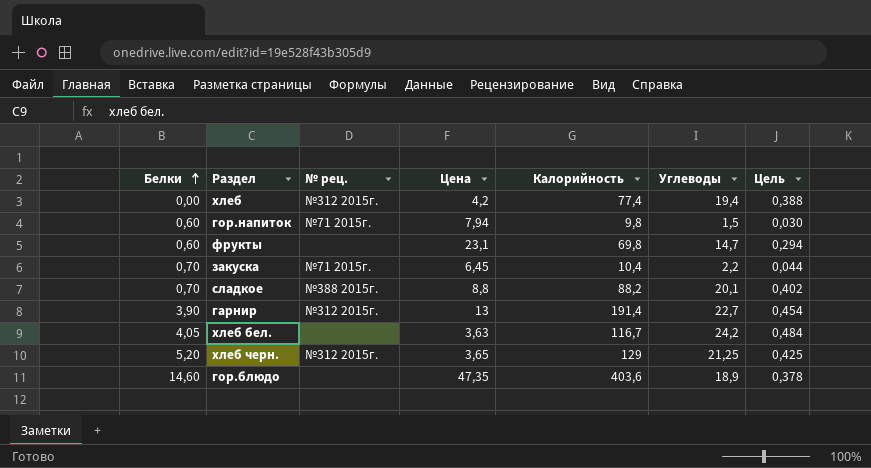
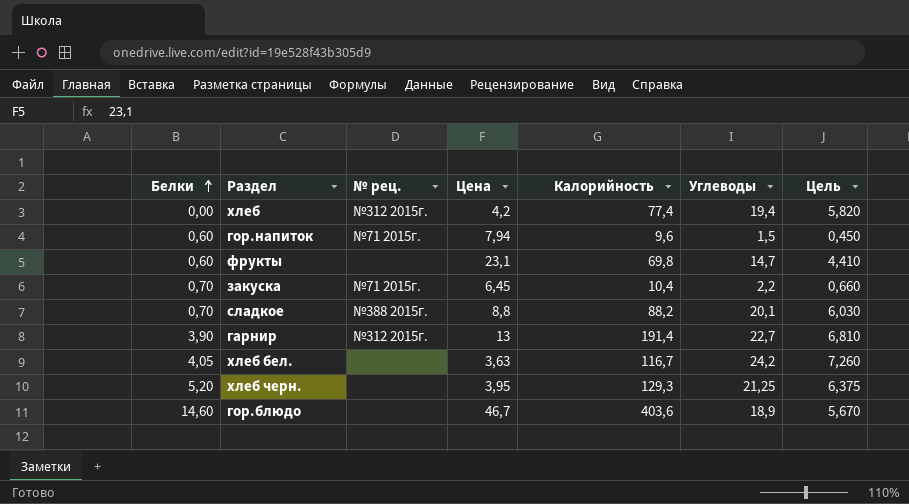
column Цель | formula: [Углеводы] * 0,02 -> [Углеводы] * 0,3
гор.напиток | Калорийность: 9,8 -> 9,6
хлеб черн. | № рец.: №312 2015г. -> none
хлеб черн. | Цена: 3,65 -> 3,95
хлеб черн. | Калорийность: 129 -> 129,3
гор.блюдо | Цена: 47,35 -> 46,7

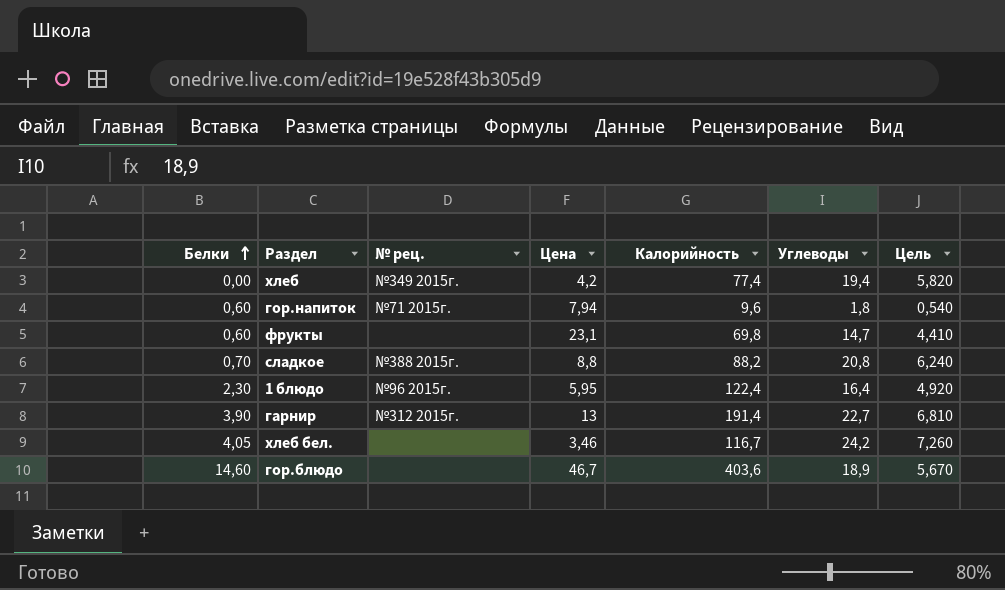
row закуска: 0,70 | №71 2015г. | 6,45 | 10,4 | 2,2 | 0,660 -> none
row хлеб черн.: 5,20 | none | 3,95 | 129,3 | 21,25 | 6,375 -> none
хлеб | № рец.: №312 2015г. -> №349 2015г.
гор.напиток | Углеводы: 1,5 -> 1,8
гор.напиток | Цель: 0,450 -> 0,540
сладкое | Углеводы: 20,1 -> 20,8
сладкое | Цель: 6,030 -> 6,240
row 1 блюдо: none -> 2,30 | №96 2015г. | 5,95 | 122,4 | 16,4 | 4,920
хлеб бел. | Цена: 3,63 -> 3,46

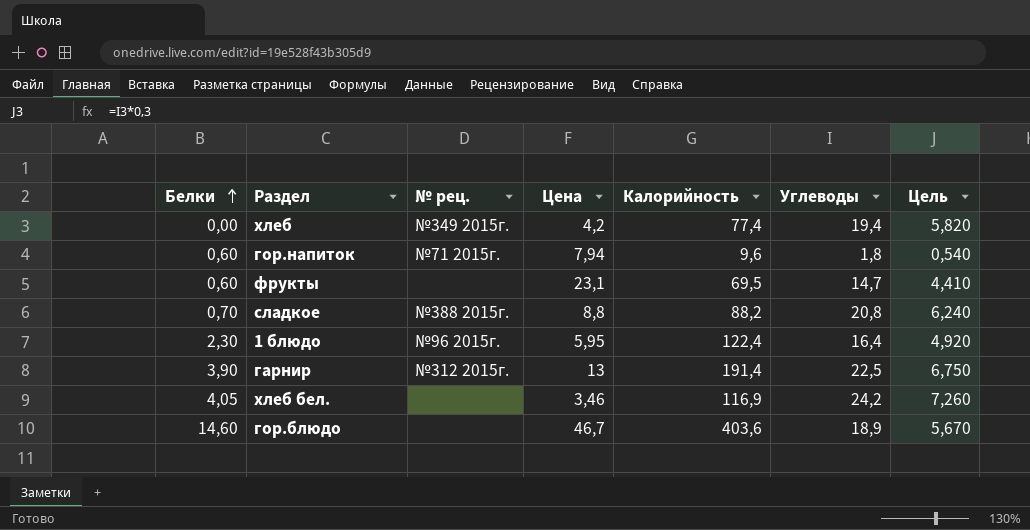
фрукты | Калорийность: 69,8 -> 69,5
гарнир | Углеводы: 22,7 -> 22,5
гарнир | Цель: 6,810 -> 6,750
хлеб бел. | Калорийность: 116,7 -> 116,9

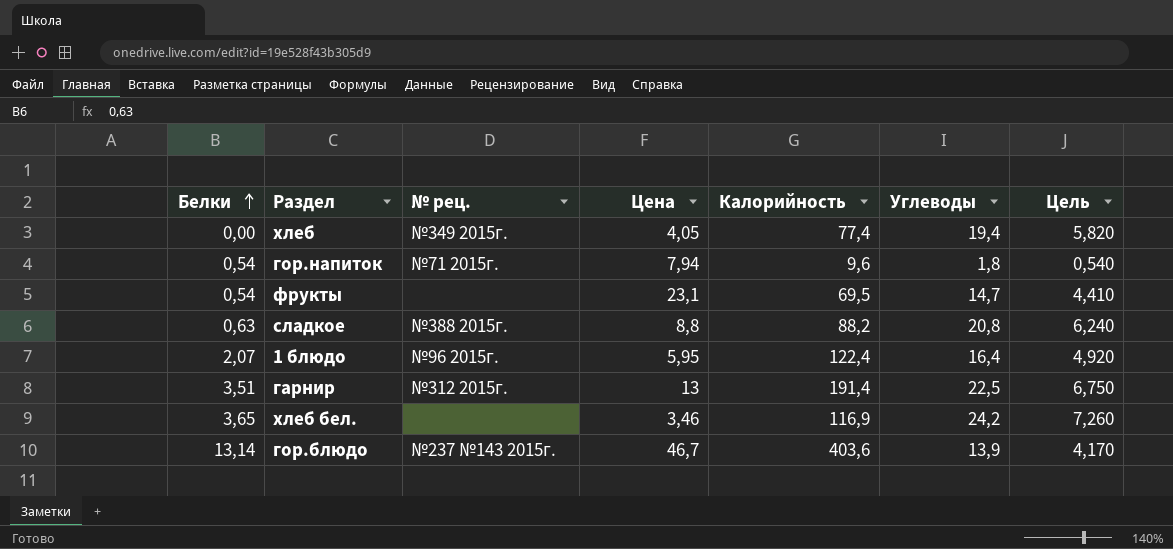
хлеб | Цена: 4,2 -> 4,05
гор.напиток | Белки: 0,60 -> 0,54
фрукты | Белки: 0,60 -> 0,54
сладкое | Белки: 0,70 -> 0,63
1 блюдо | Белки: 2,30 -> 2,07
гарнир | Белки: 3,90 -> 3,51
хлеб бел. | Белки: 4,05 -> 3,65
гор.блюдо | Белки: 14,60 -> 13,14
гор.блюдо | № рец.: none -> №237 №143 2015г.
гор.блюдо | Углеводы: 18,9 -> 13,9
гор.блюдо | Цель: 5,670 -> 4,170

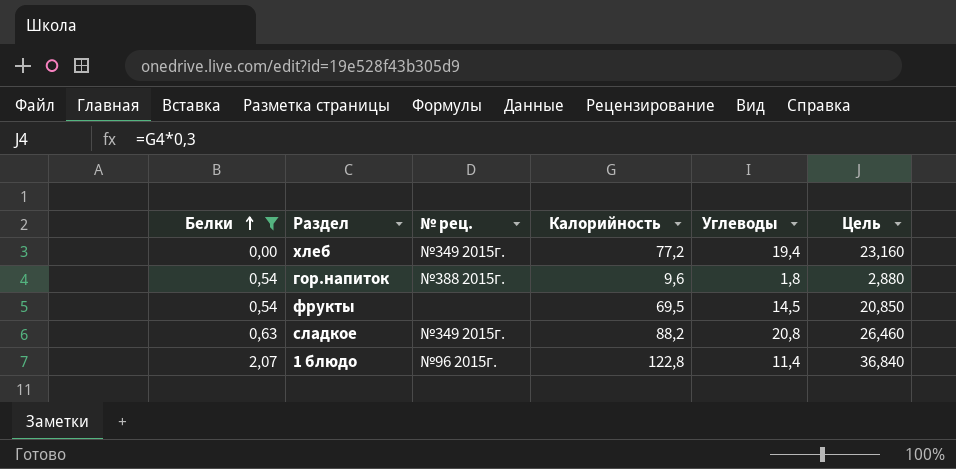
filter: none -> Белки <= 2,07
column Цена | position: 4 -> none
column Цель | formula: [Углеводы] * 0,3 -> [Калорийность] * 0,3
хлеб | Калорийность: 77,4 -> 77,2
гор.напиток | № рец.: №71 2015г. -> №388 2015г.
фрукты | Углеводы: 14,7 -> 14,5
сладкое | № рец.: №388 2015г. -> №349 2015г.
1 блюдо | Калорийность: 122,4 -> 122,8
1 блюдо | Углеводы: 16,4 -> 11,4

